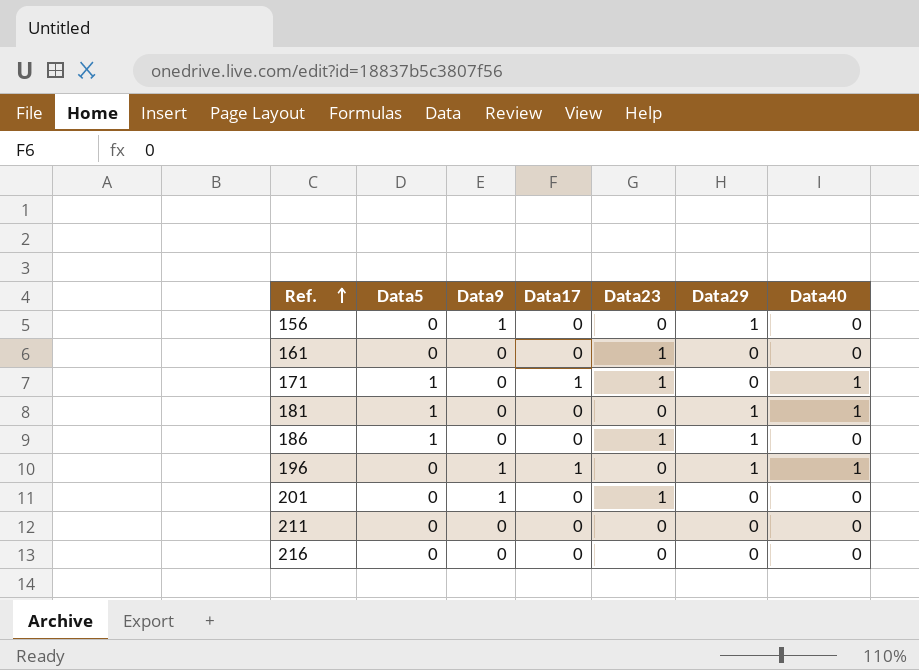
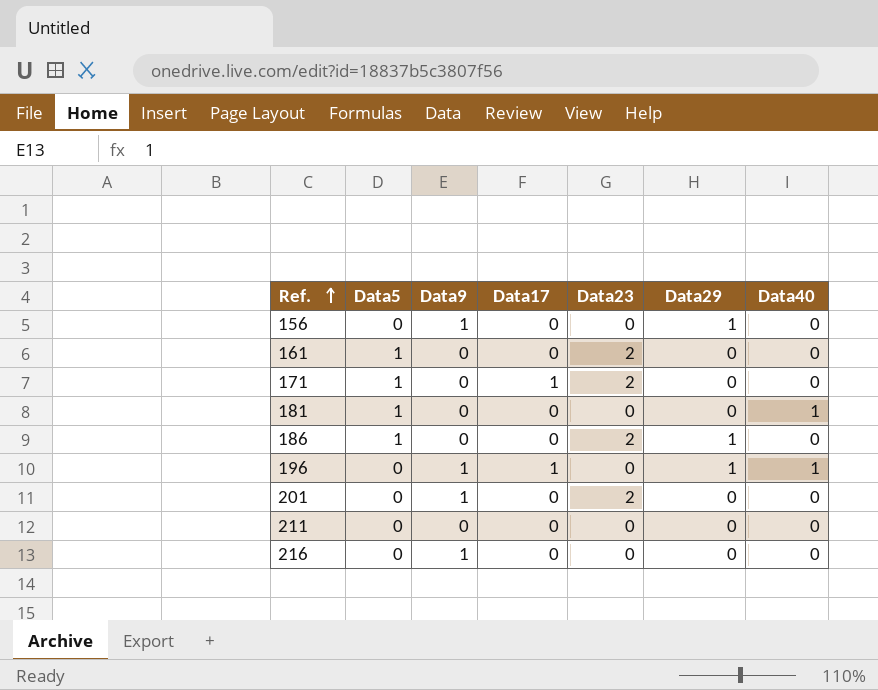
161 | Data5: 0 -> 1
161 | Data23: 1 -> 2
171 | Data23: 1 -> 2
171 | Data40: 1 -> 0
181 | Data29: 1 -> 0
186 | Data23: 1 -> 2
201 | Data23: 1 -> 2
216 | Data9: 0 -> 1

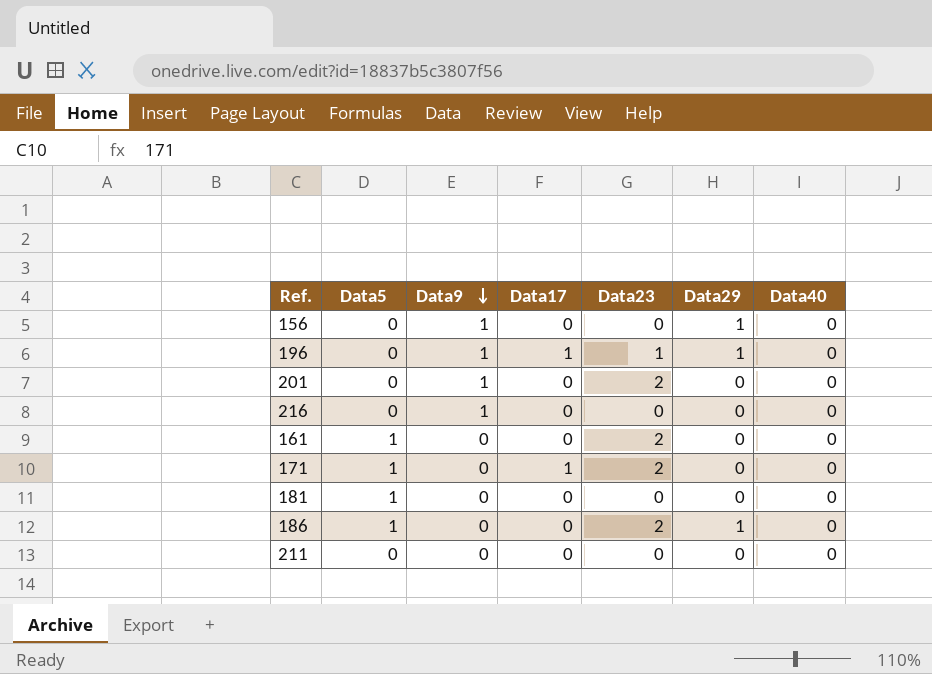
row order: Ref. ascending -> Data9 descending
196 | Data23: 0 -> 1
196 | Data40: 1 -> 0
181 | Data40: 1 -> 0

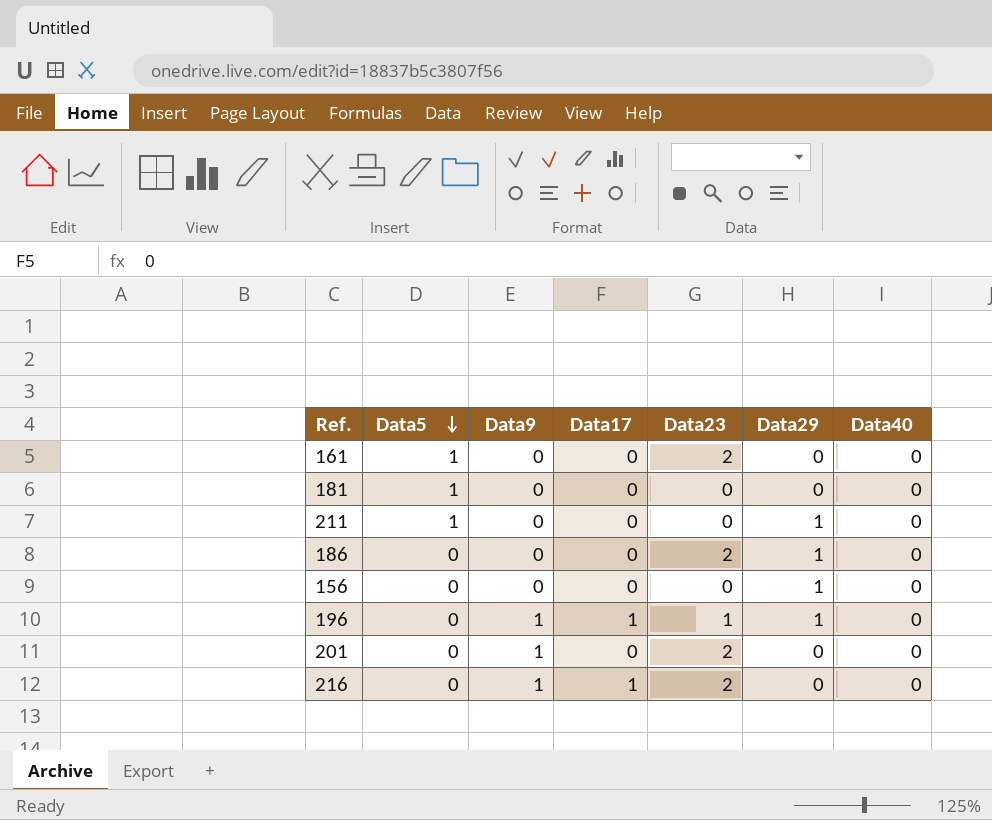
row order: Data9 descending -> Data5 descending
row 171: 1 | 0 | 1 | 2 | 0 | 0 -> none
211 | Data5: 0 -> 1
211 | Data29: 0 -> 1
186 | Data5: 1 -> 0
156 | Data9: 1 -> 0
216 | Data17: 0 -> 1
216 | Data23: 0 -> 2

